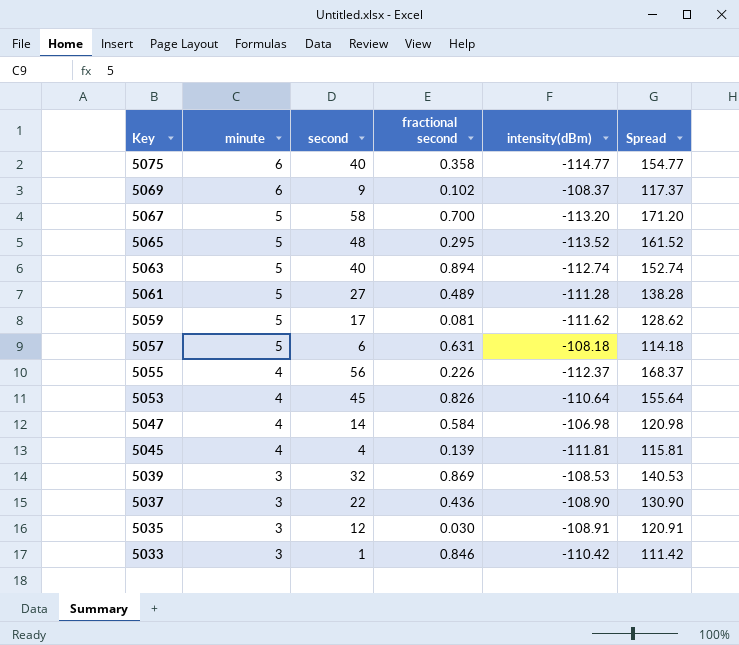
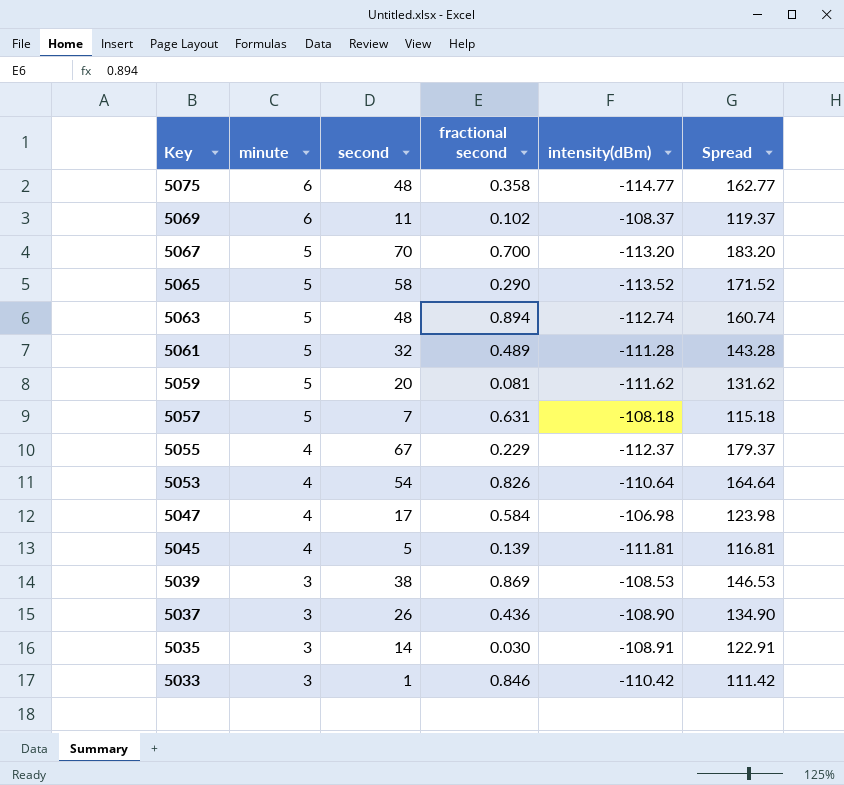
5075 | second: 40 -> 48
5075 | Spread: 154.77 -> 162.77
5069 | second: 9 -> 11
5069 | Spread: 117.37 -> 119.37
5067 | second: 58 -> 70
5067 | Spread: 171.20 -> 183.20
5065 | second: 48 -> 58
5065 | fractional second: 0.295 -> 0.290
5065 | Spread: 161.52 -> 171.52
5063 | second: 40 -> 48
5063 | Spread: 152.74 -> 160.74
5061 | second: 27 -> 32
5061 | Spread: 138.28 -> 143.28
5059 | second: 17 -> 20
5059 | Spread: 128.62 -> 131.62
5057 | second: 6 -> 7
5057 | Spread: 114.18 -> 115.18
5055 | second: 56 -> 67
5055 | fractional second: 0.226 -> 0.229
5055 | Spread: 168.37 -> 179.37
5053 | second: 45 -> 54
5053 | Spread: 155.64 -> 164.64
5047 | second: 14 -> 17
5047 | Spread: 120.98 -> 123.98
5045 | second: 4 -> 5
5045 | Spread: 115.81 -> 116.81
5039 | second: 32 -> 38
5039 | Spread: 140.53 -> 146.53
5037 | second: 22 -> 26
5037 | Spread: 130.90 -> 134.90
5035 | second: 12 -> 14
5035 | Spread: 120.91 -> 122.91

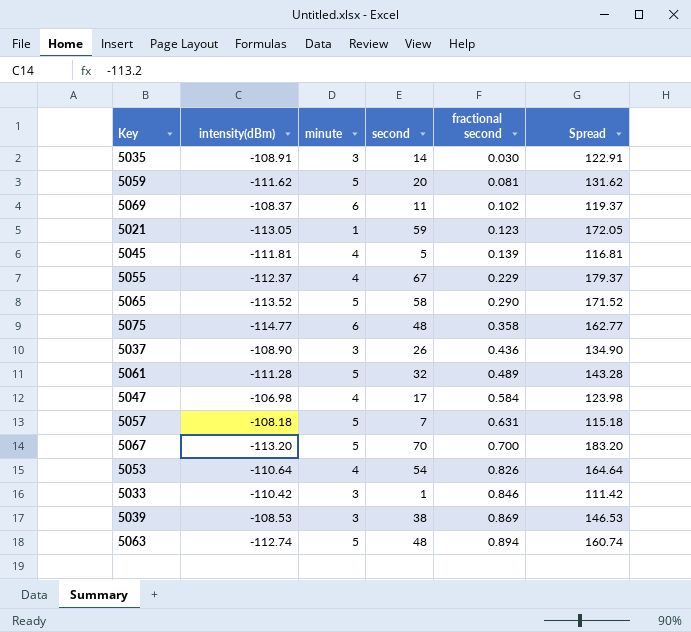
row order: Key descending -> fractional second ascending
column intensity(dBm) | position: 5 -> 2
row 5021: none -> -113.05 | 1 | 59 | 0.123 | 172.05

